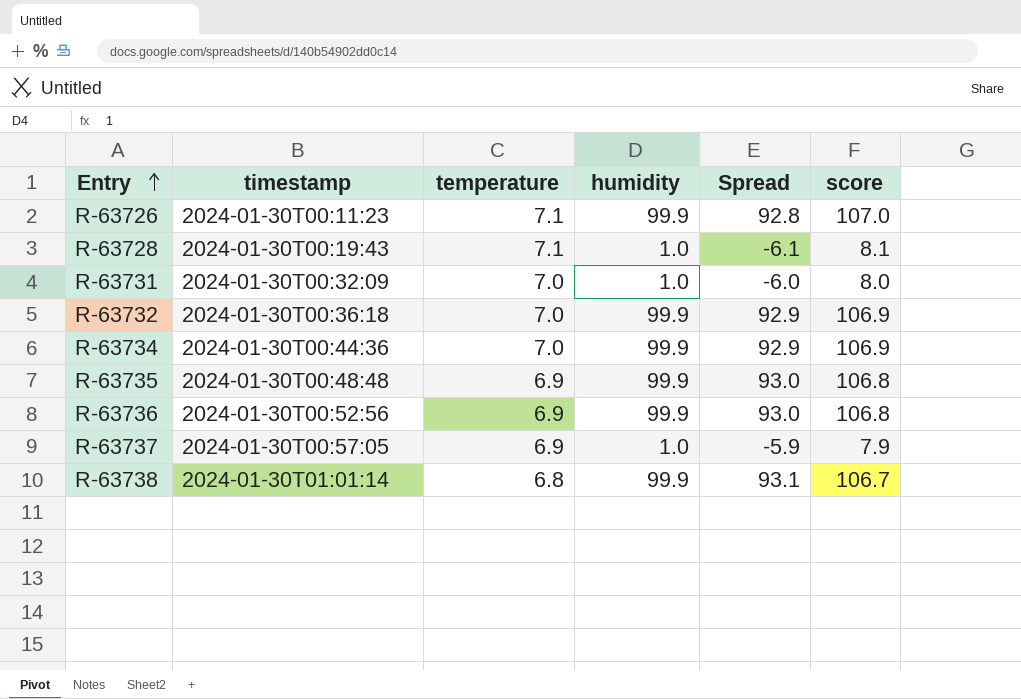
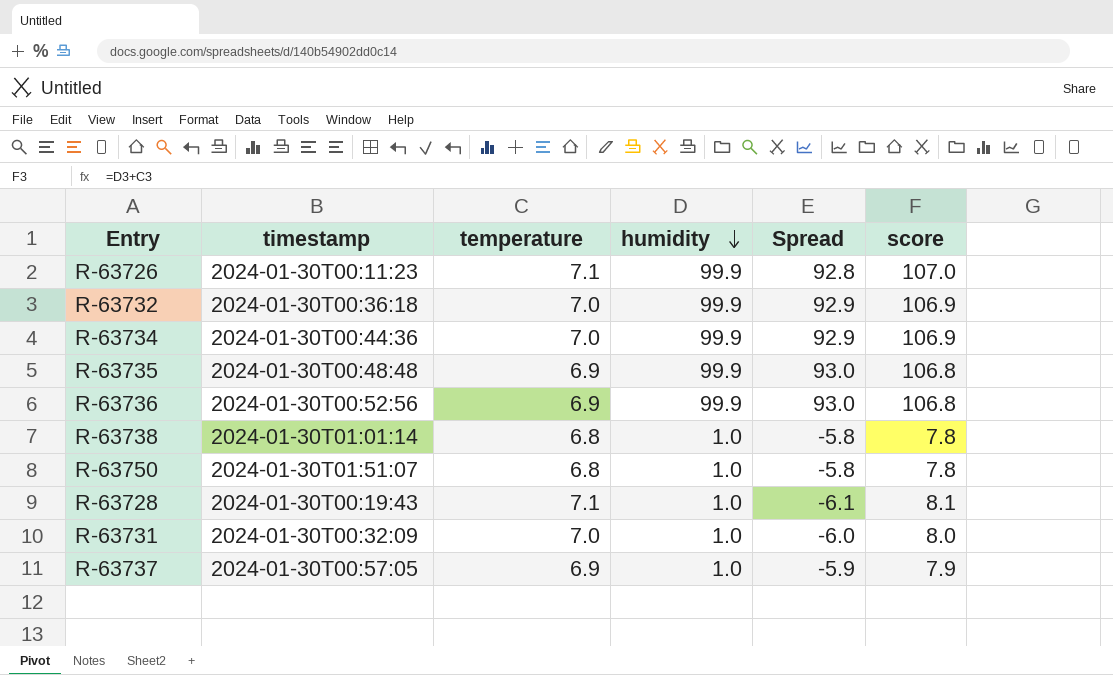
row order: Entry ascending -> humidity descending
R-63738 | humidity: 99.9 -> 1.0
R-63738 | Spread: 93.1 -> -5.8
R-63738 | score: 106.7 -> 7.8
row R-63750: none -> 2024-01-30T01:51:07 | 6.8 | 1.0 | -5.8 | 7.8

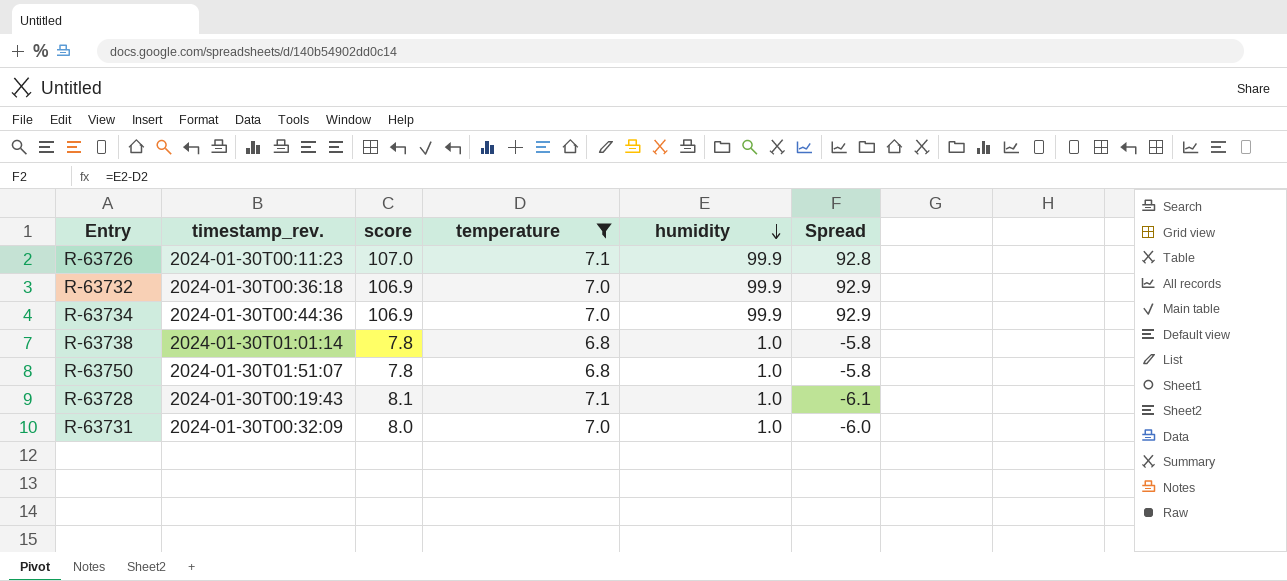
filter: none -> temperature != 6.9
column name: timestamp -> timestamp_rev.
column score | position: 6 -> 3

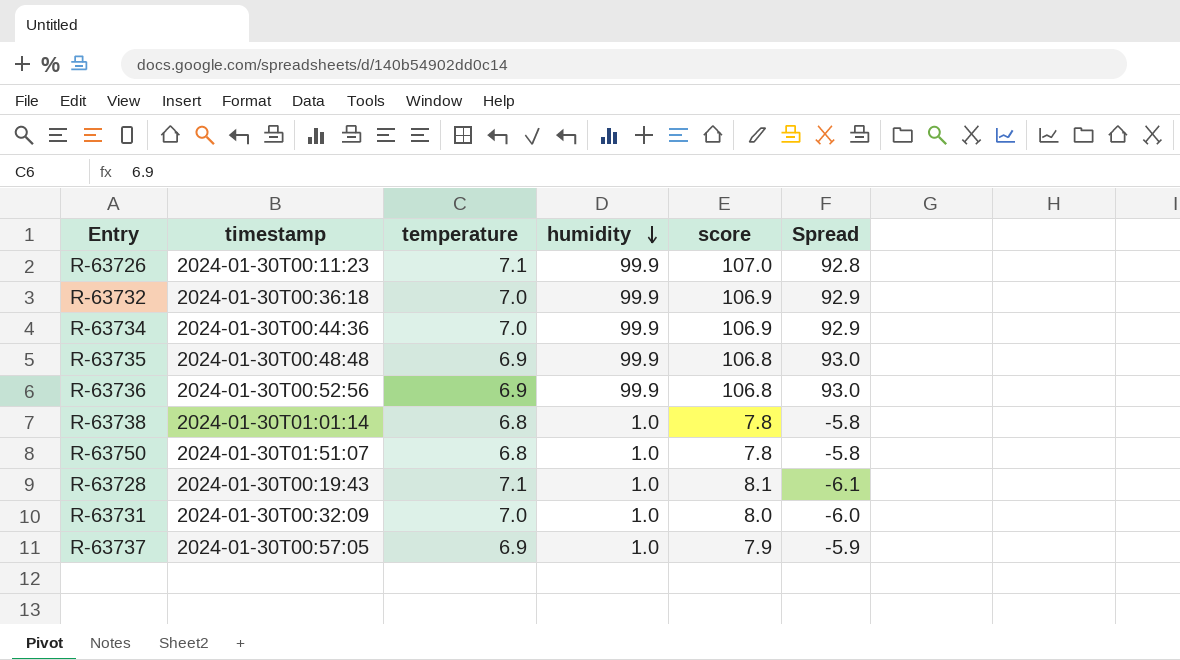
filter: temperature != 6.9 -> none
column name: timestamp_rev. -> timestamp
column score | position: 3 -> 5

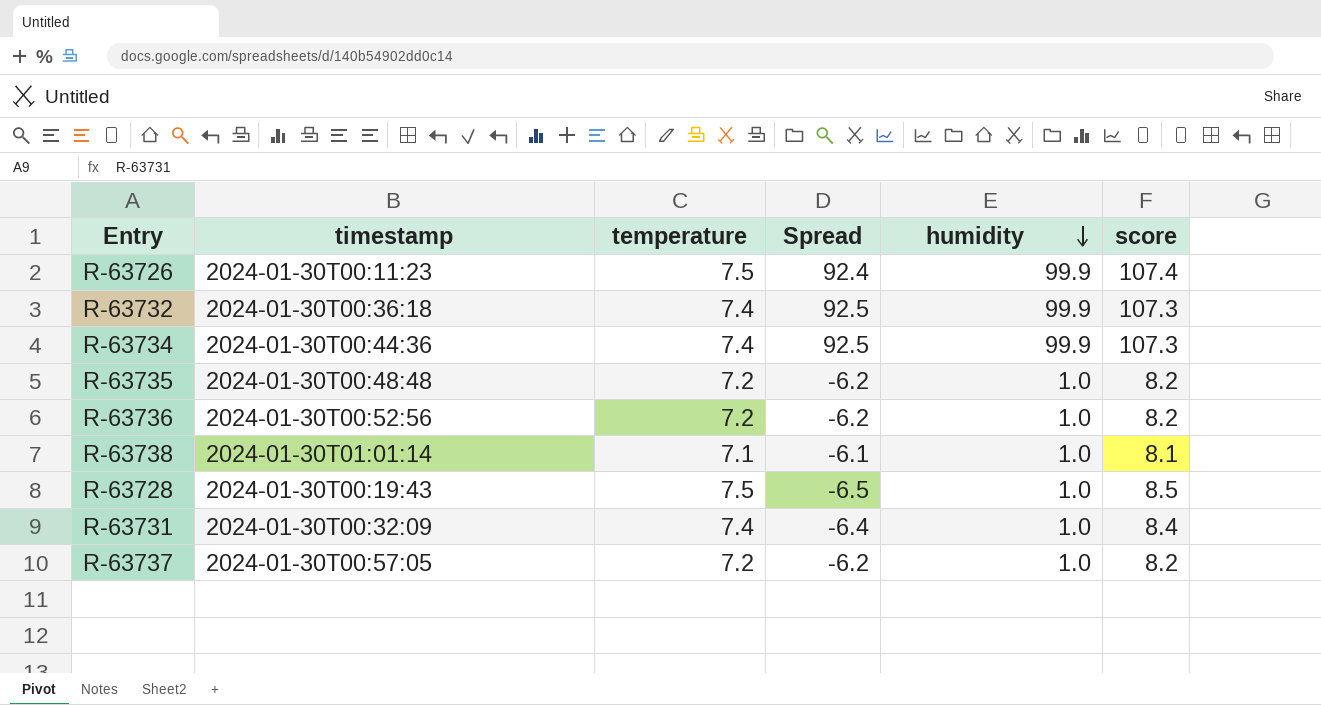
column Spread | position: 6 -> 4
row R-63750: 2024-01-30T01:51:07 | 6.8 | 1.0 | 7.8 | -5.8 -> none
R-63726 | temperature: 7.1 -> 7.5
R-63726 | Spread: 92.8 -> 92.4
R-63726 | score: 107.0 -> 107.4
R-63732 | temperature: 7.0 -> 7.4
R-63732 | Spread: 92.9 -> 92.5
R-63732 | score: 106.9 -> 107.3
R-63734 | temperature: 7.0 -> 7.4
R-63734 | Spread: 92.9 -> 92.5
R-63734 | score: 106.9 -> 107.3
R-63735 | temperature: 6.9 -> 7.2
R-63735 | Spread: 93.0 -> -6.2
R-63735 | humidity: 99.9 -> 1.0
R-63735 | score: 106.8 -> 8.2
R-63736 | temperature: 6.9 -> 7.2
R-63736 | Spread: 93.0 -> -6.2
R-63736 | humidity: 99.9 -> 1.0
R-63736 | score: 106.8 -> 8.2
R-63738 | temperature: 6.8 -> 7.1
R-63738 | Spread: -5.8 -> -6.1
R-63738 | score: 7.8 -> 8.1
R-63728 | temperature: 7.1 -> 7.5
R-63728 | Spread: -6.1 -> -6.5
R-63728 | score: 8.1 -> 8.5
R-63731 | temperature: 7.0 -> 7.4
R-63731 | Spread: -6.0 -> -6.4
R-63731 | score: 8.0 -> 8.4
R-63737 | temperature: 6.9 -> 7.2
R-63737 | Spread: -5.9 -> -6.2
R-63737 | score: 7.9 -> 8.2

